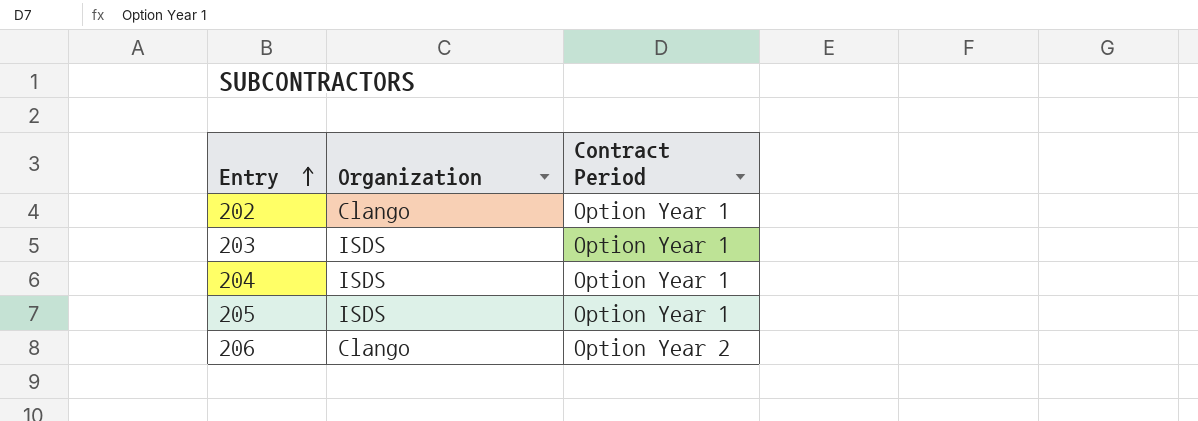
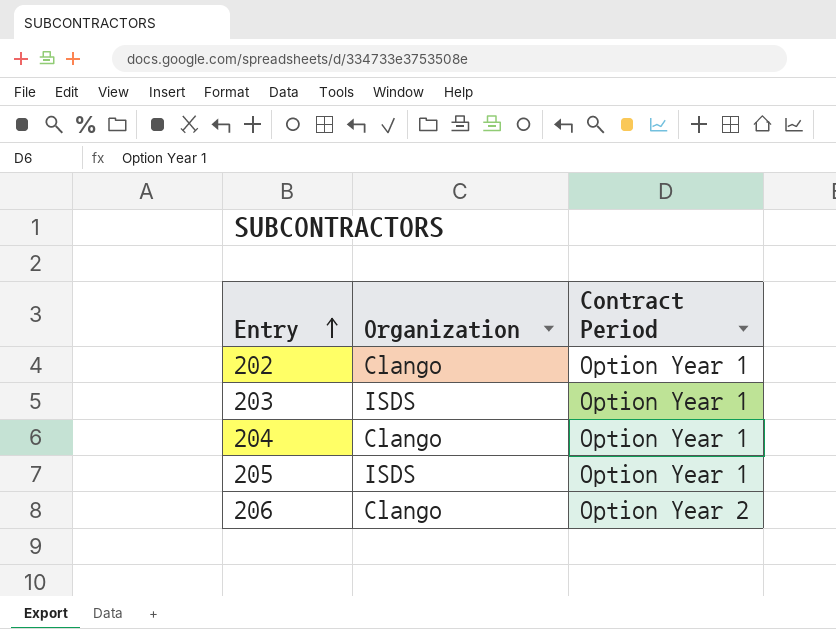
204 | Organization: ISDS -> Clango

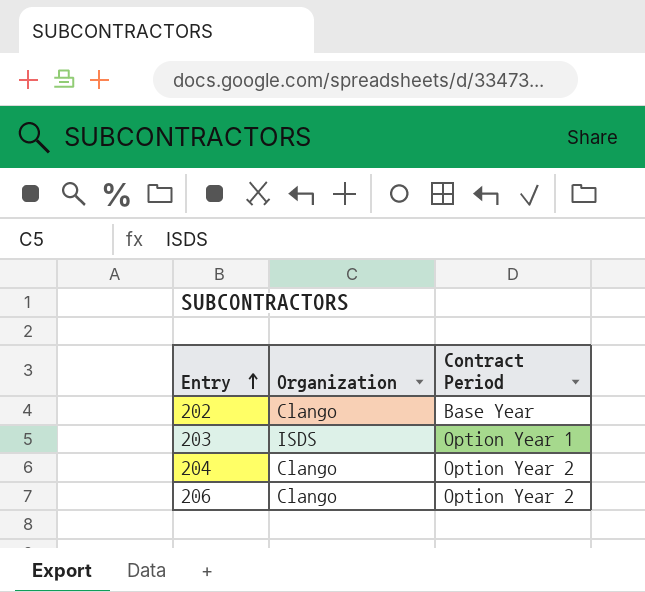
row 205: ISDS | Option Year 1 -> none
202 | Contract Period: Option Year 1 -> Base Year
204 | Contract Period: Option Year 1 -> Option Year 2

